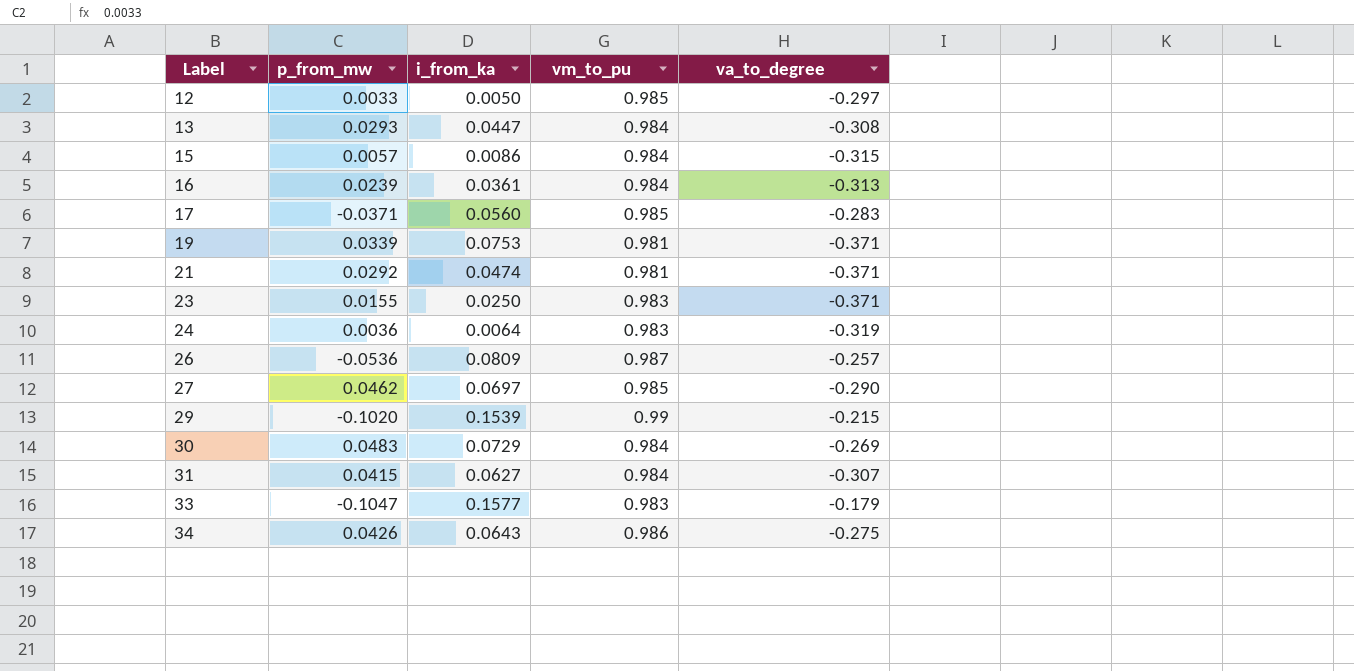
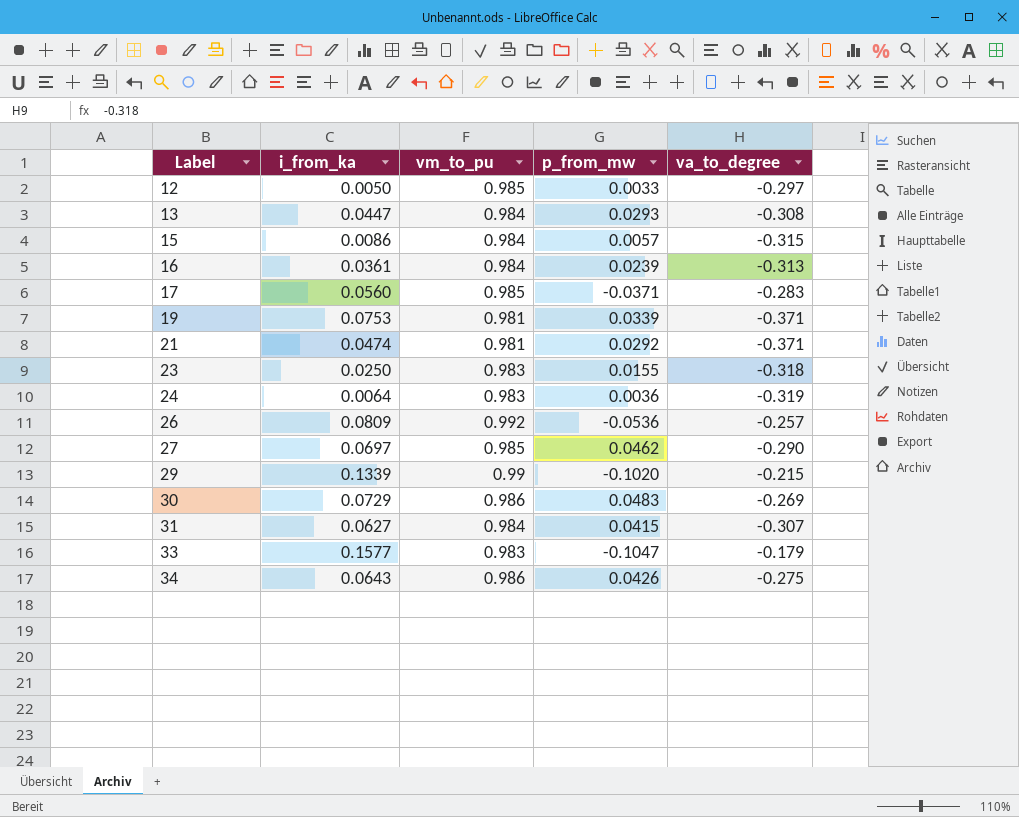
column p_from_mw | position: 2 -> 4
23 | va_to_degree: -0.371 -> -0.318
26 | vm_to_pu: 0.987 -> 0.992
29 | i_from_ka: 0.1539 -> 0.1339
30 | vm_to_pu: 0.984 -> 0.986

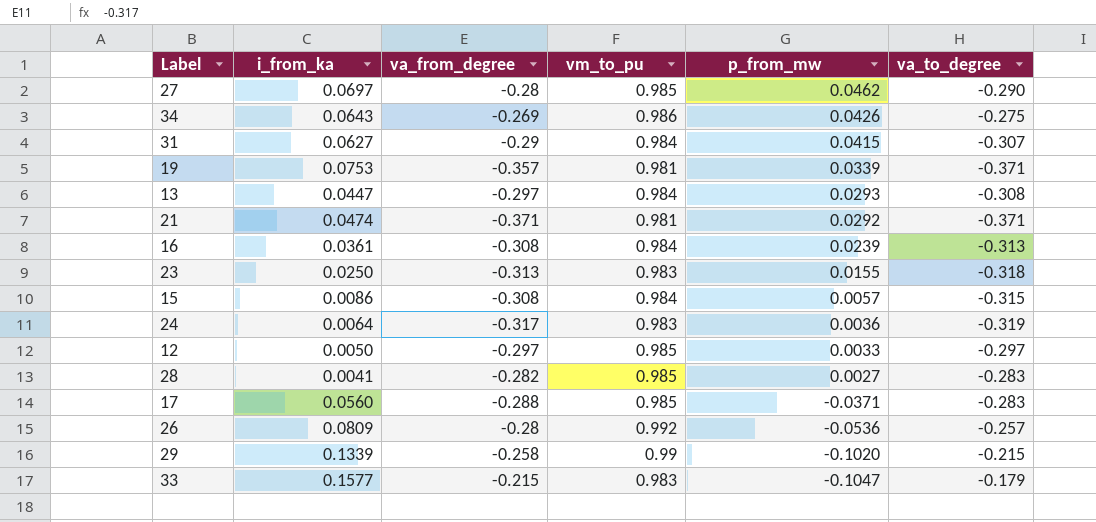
row order: Label ascending -> p_from_mw descending
column va_from_degree | position: none -> 3
row 30: 0.0729 | 0.986 | 0.0483 | -0.269 -> none
row 28: none -> 0.0041 | -0.282 | 0.985 | 0.0027 | -0.283

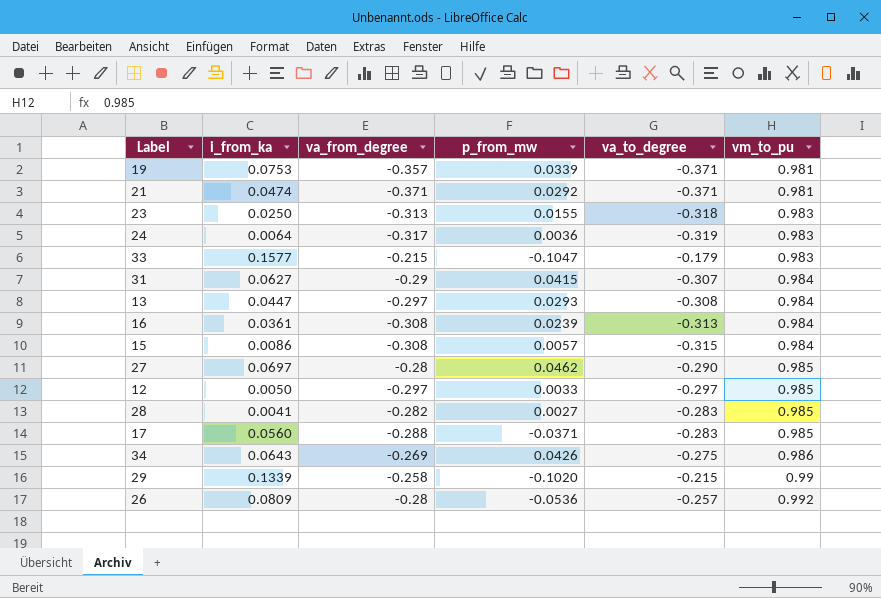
row order: p_from_mw descending -> vm_to_pu ascending
column vm_to_pu | position: 4 -> 6

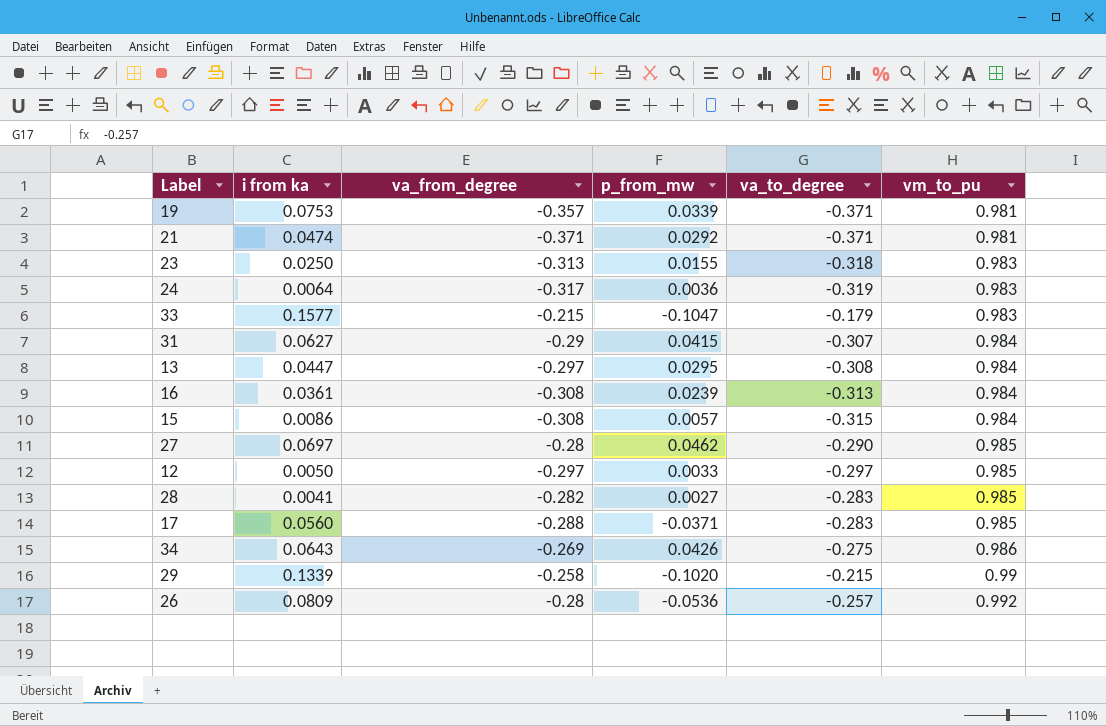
column name: i_from_ka -> i from ka
13 | p_from_mw: 0.0293 -> 0.0295

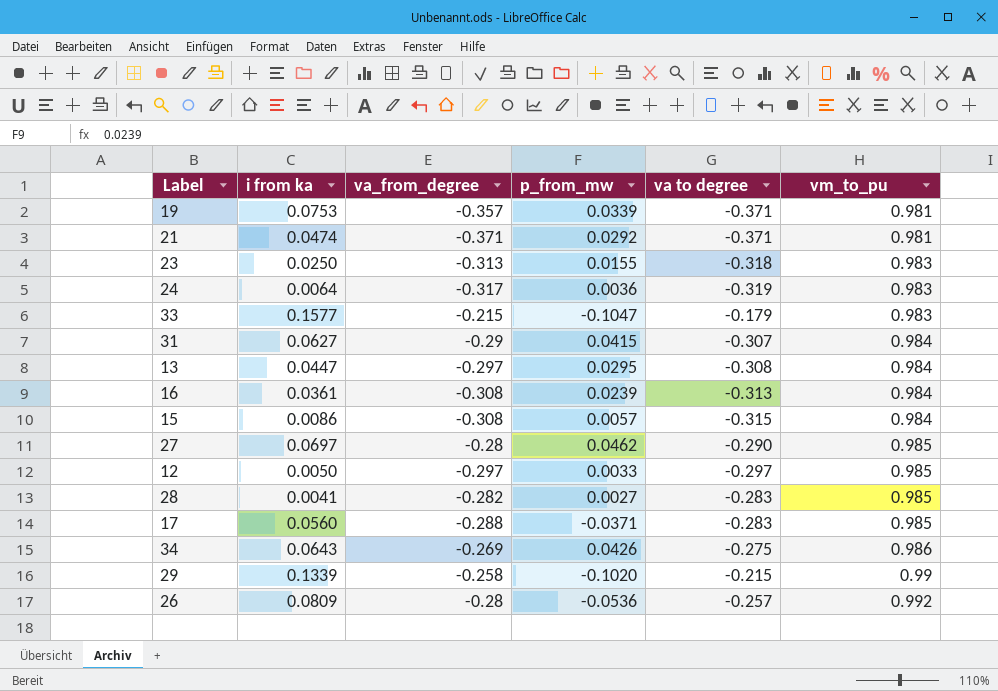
column name: va_to_degree -> va to degree

